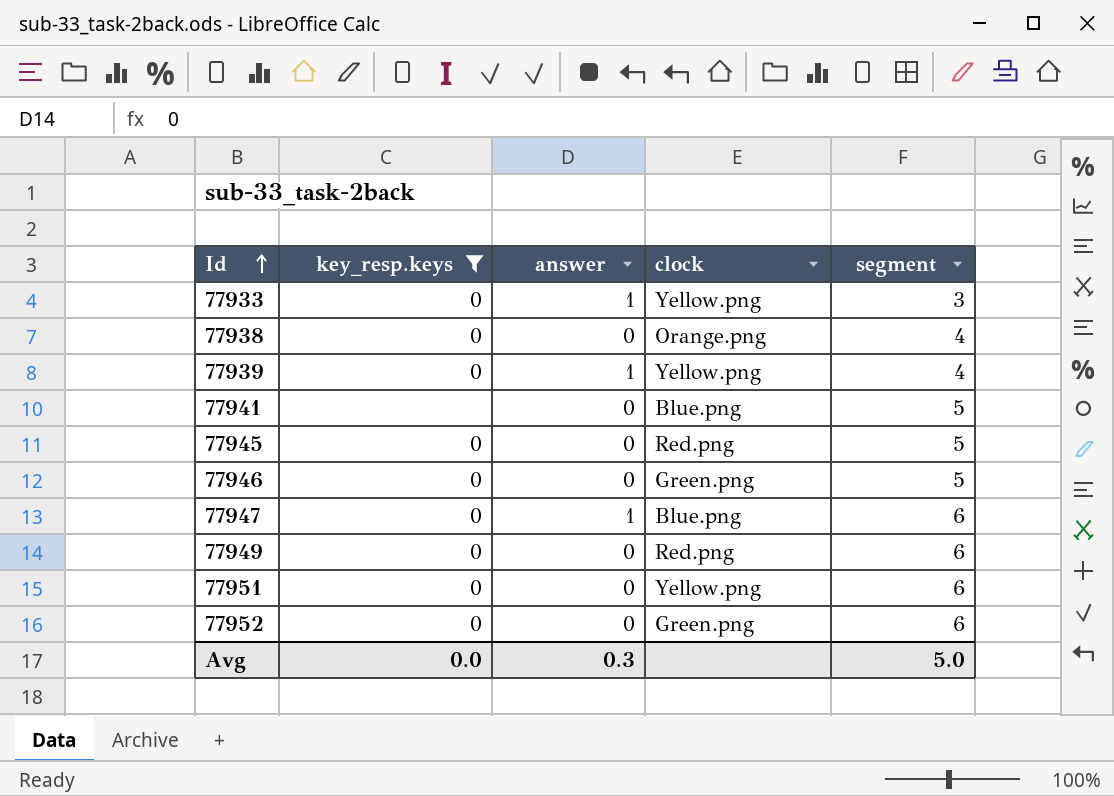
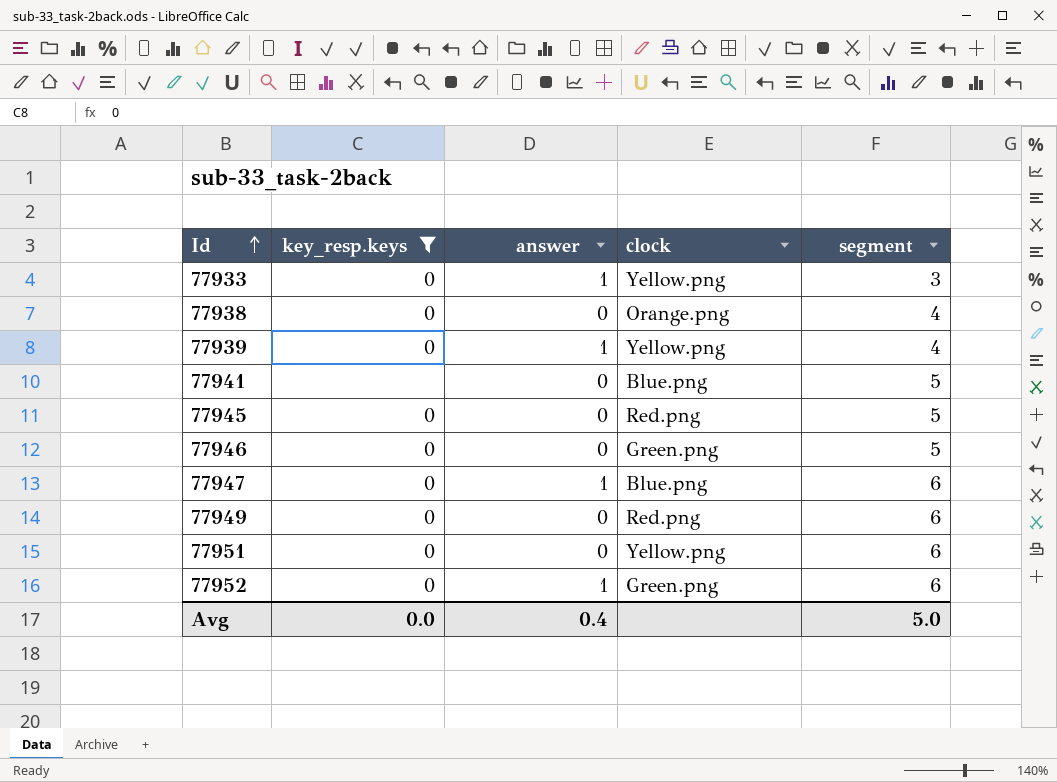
77952 | answer: 0 -> 1
Avg | answer: 0.3 -> 0.4

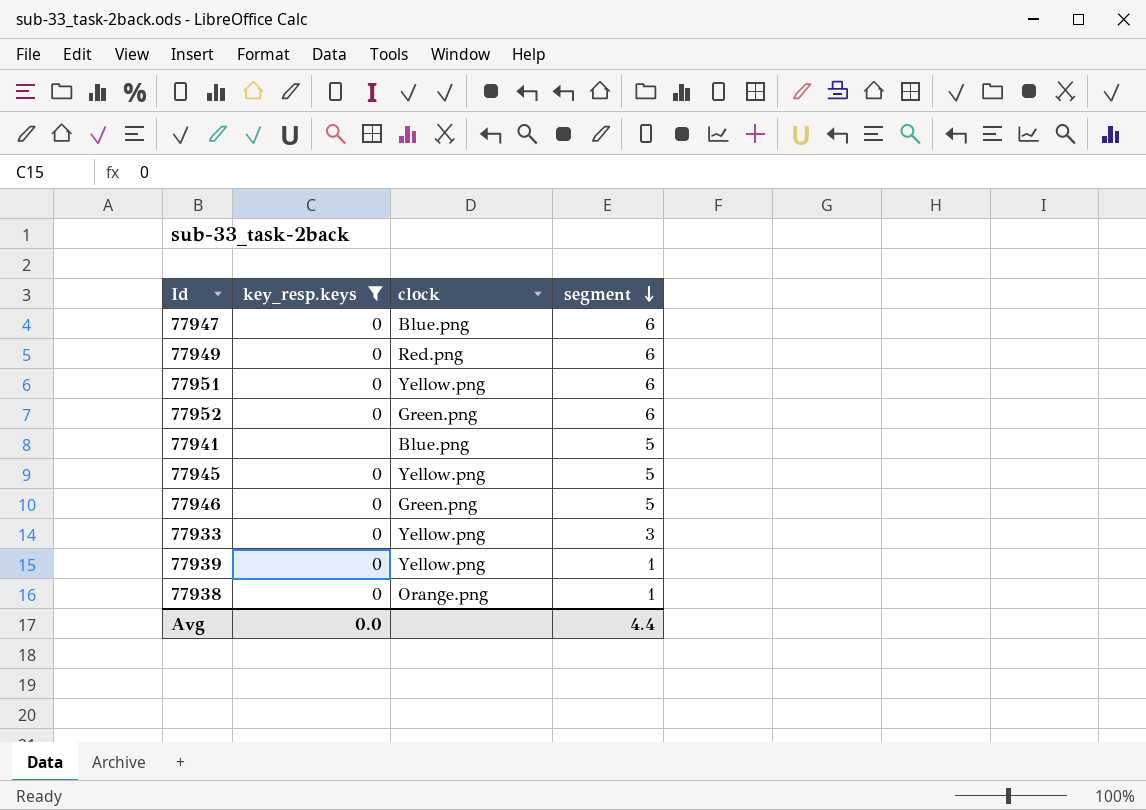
row order: Id ascending -> segment descending
column answer | position: 3 -> none
77945 | clock: Red.png -> Yellow.png
77939 | segment: 4 -> 1
77938 | segment: 4 -> 1
Avg | segment: 5.0 -> 4.4

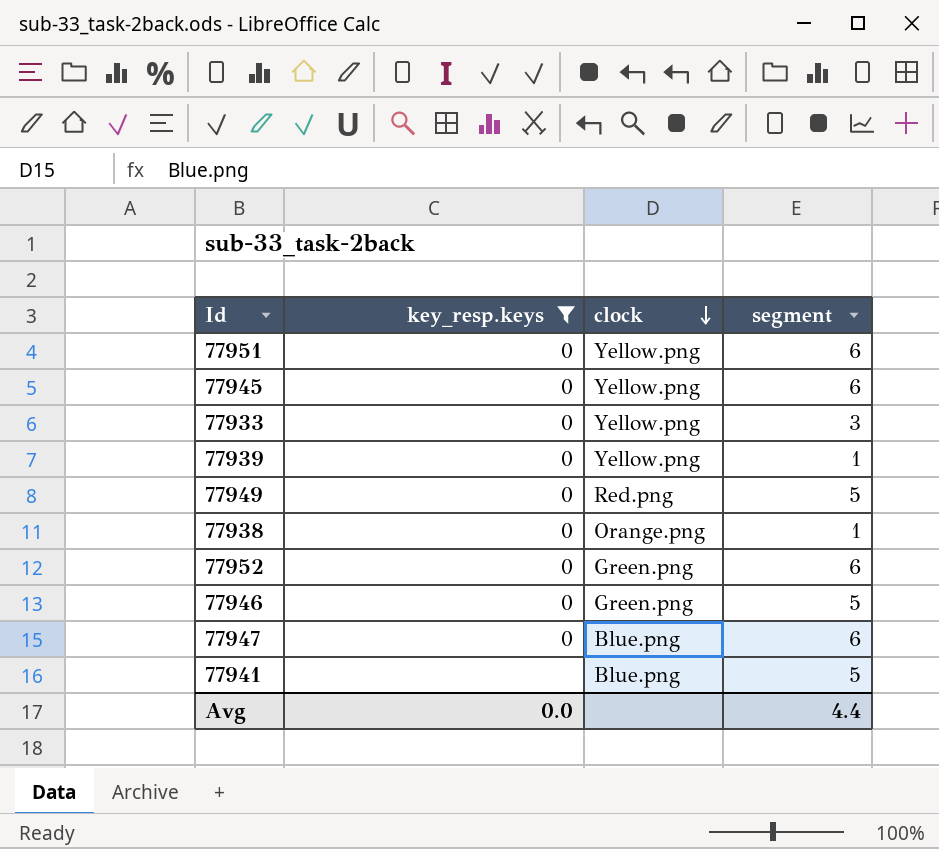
row order: segment descending -> clock descending
77945 | segment: 5 -> 6
77949 | segment: 6 -> 5

